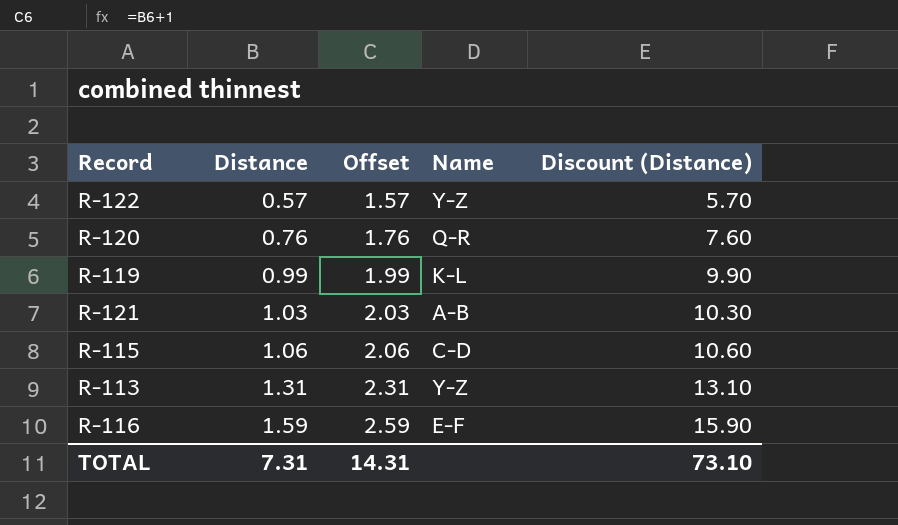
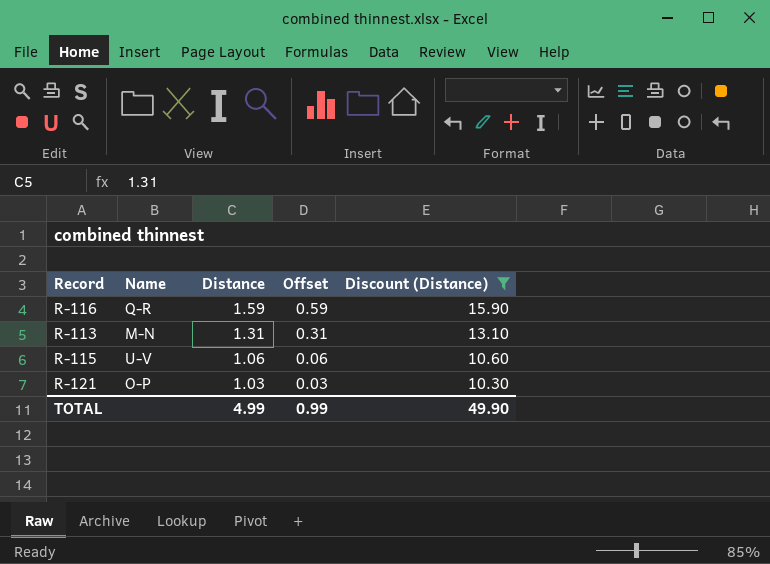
filter: none -> Discount (Distance) >= 10.30
row order: Distance ascending -> Distance descending
column Name | position: 4 -> 2
column Offset | formula: [Distance] + 1 -> [Distance] - 1
R-116 | Name: E-F -> Q-R
R-113 | Name: Y-Z -> M-N
R-115 | Name: C-D -> U-V
R-121 | Name: A-B -> O-P
TOTAL | Distance: 7.31 -> 4.99
TOTAL | Offset: 14.31 -> 0.99
TOTAL | Discount (Distance): 73.10 -> 49.90

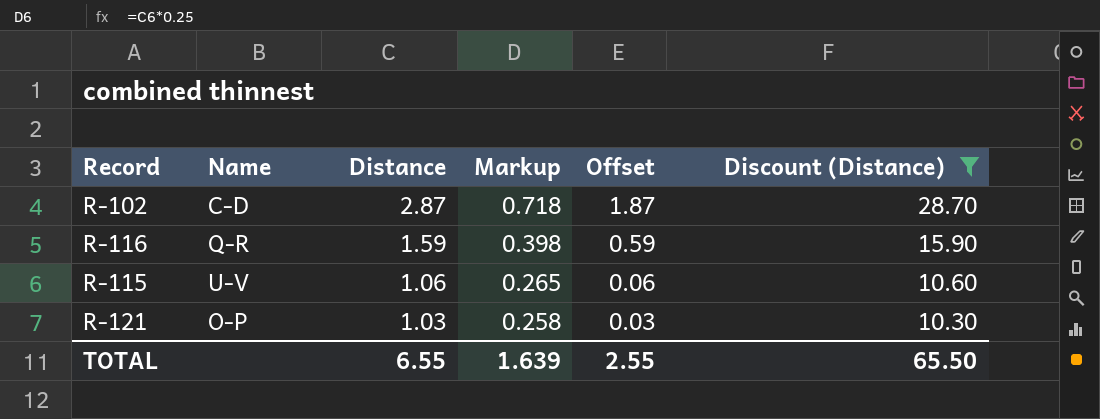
column Markup | formula: none -> [Distance] * 0.25
row R-113: M-N | 1.31 | 0.31 | 13.10 -> none
row R-102: none -> C-D | 2.87 | 0.718 | 1.87 | 28.70
TOTAL | Distance: 4.99 -> 6.55
TOTAL | Offset: 0.99 -> 2.55
TOTAL | Discount (Distance): 49.90 -> 65.50

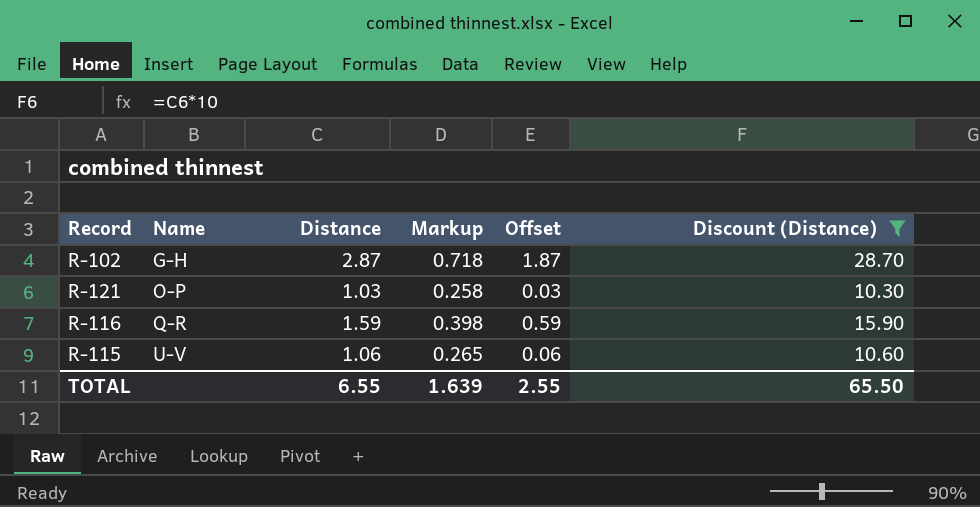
row order: Distance descending -> Name ascending
R-102 | Name: C-D -> G-H

